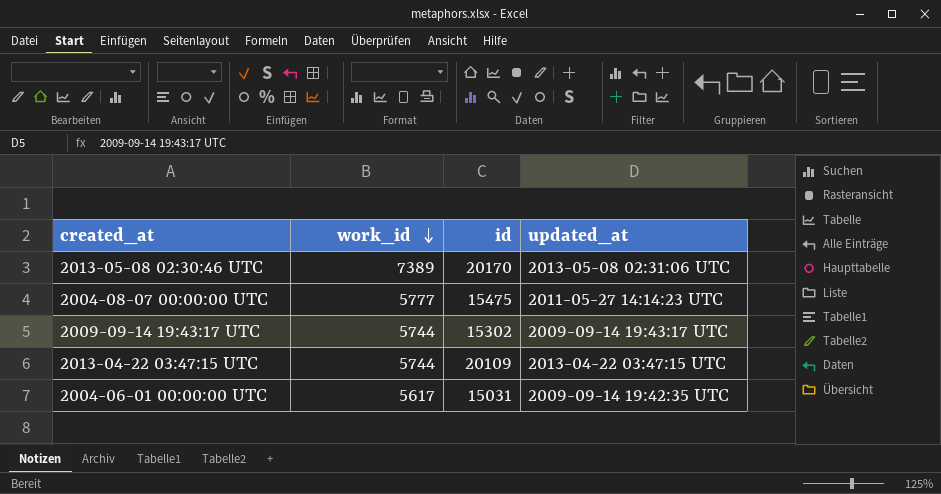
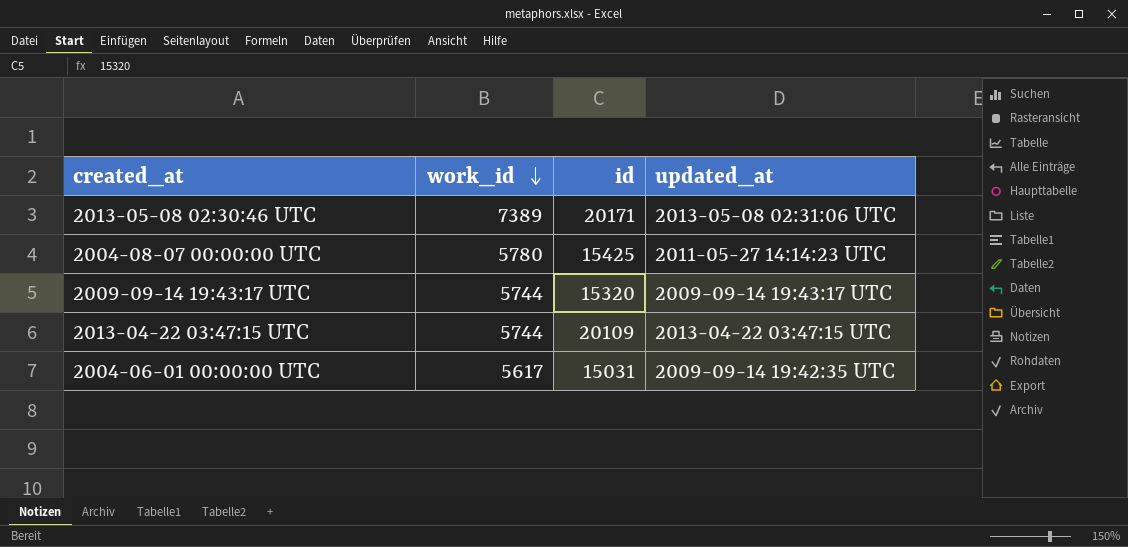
2013-05-08 02:30:46 UTC | id: 20170 -> 20171
2004-08-07 00:00:00 UTC | work_id: 5777 -> 5780
2004-08-07 00:00:00 UTC | id: 15475 -> 15425
2009-09-14 19:43:17 UTC | id: 15302 -> 15320

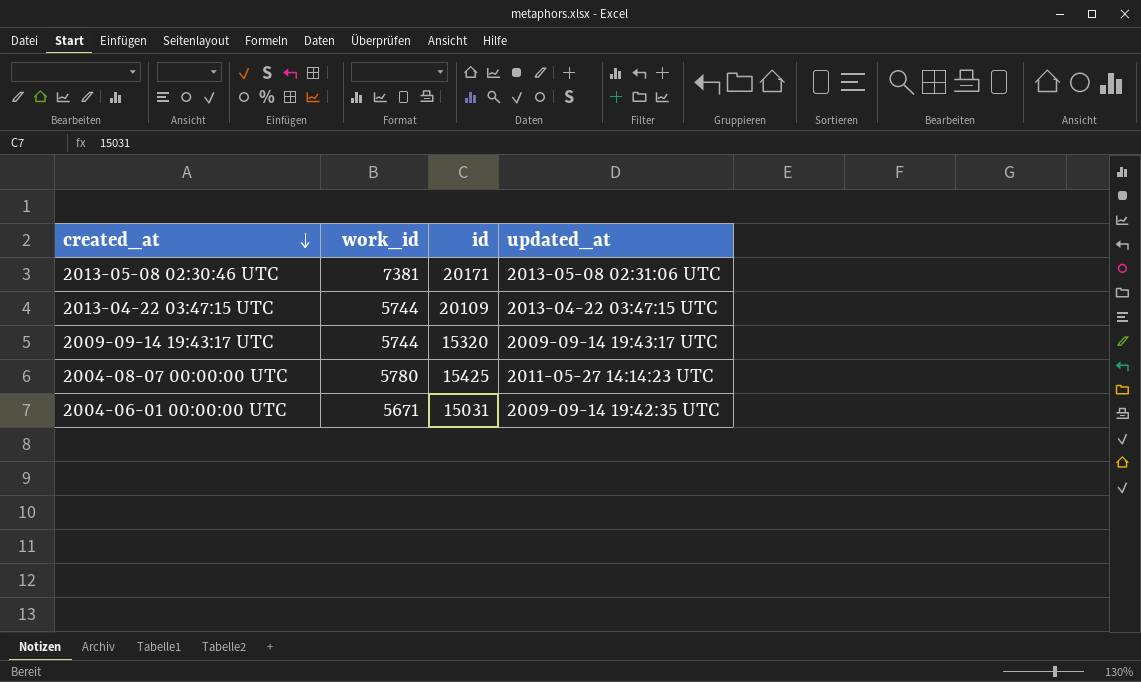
row order: work_id descending -> created_at descending
2013-05-08 02:30:46 UTC | work_id: 7389 -> 7381
2004-06-01 00:00:00 UTC | work_id: 5617 -> 5671

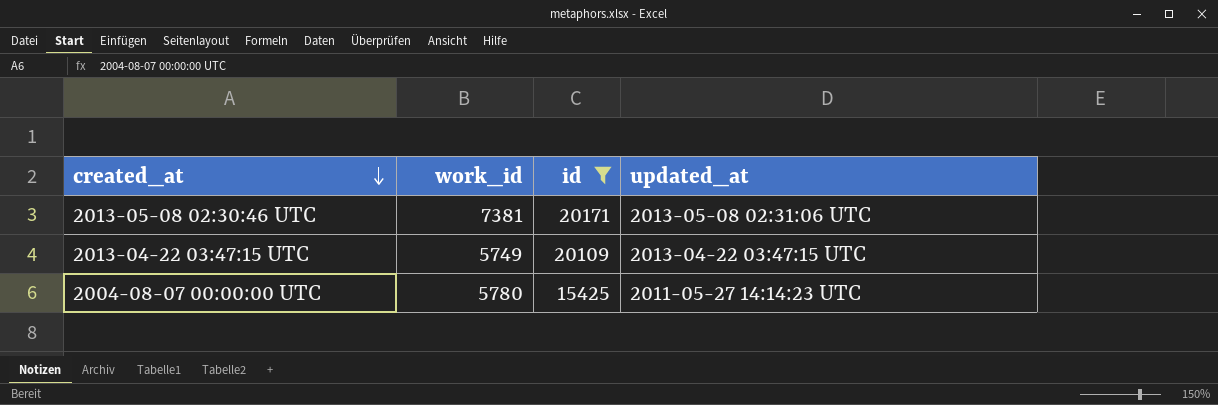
filter: none -> id >= 15425
2013-04-22 03:47:15 UTC | work_id: 5744 -> 5749

